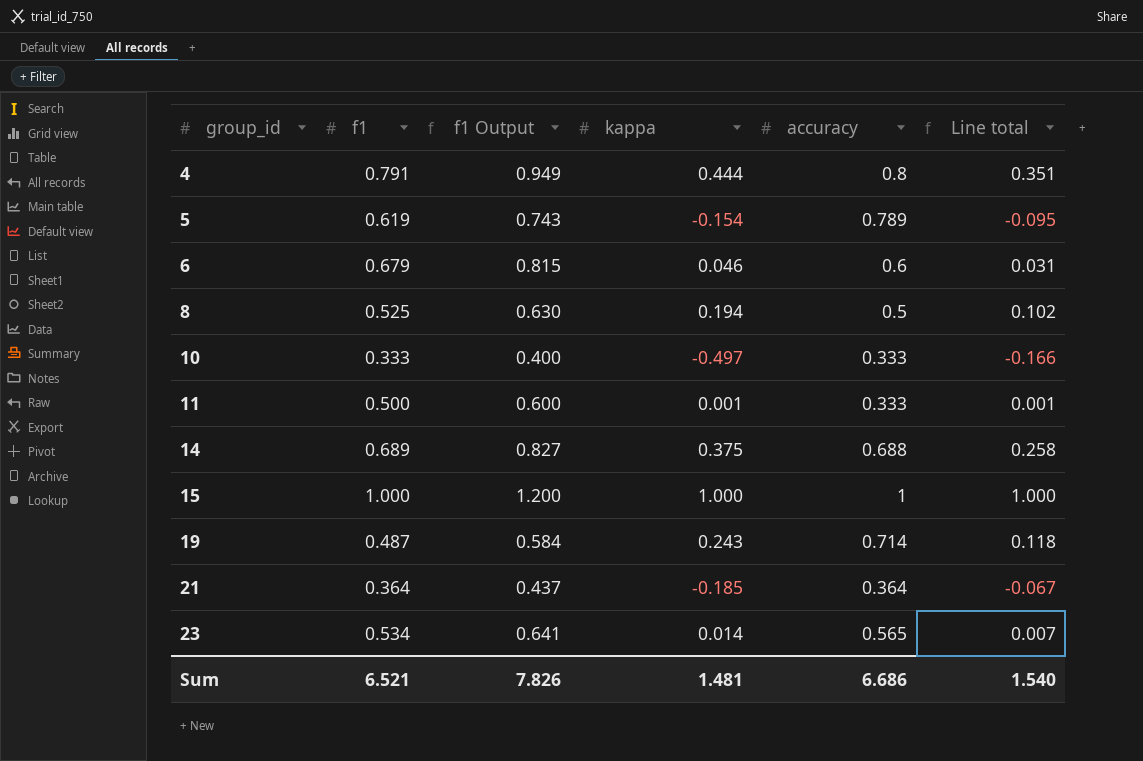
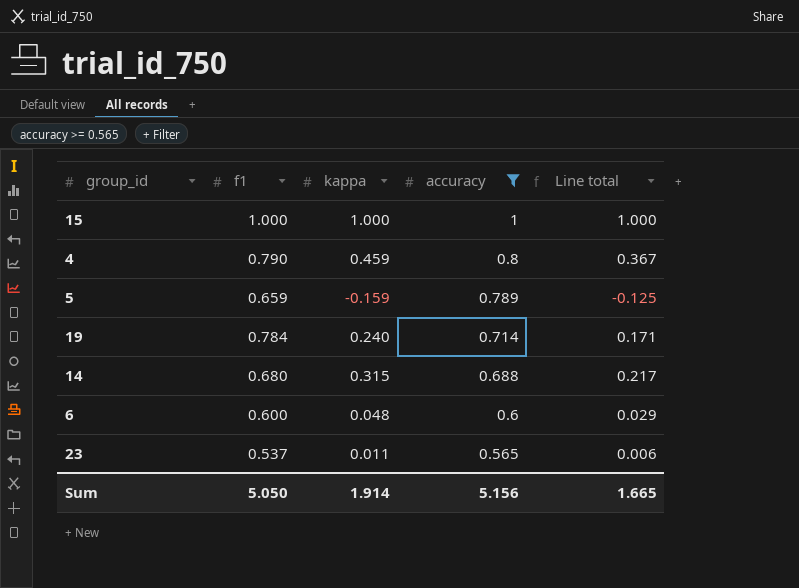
filter: none -> accuracy >= 0.565
row order: group_id ascending -> accuracy descending
column f1 Output | formula: [f1] * 1.2 -> none
column Line total | formula: [f1] * [kappa] -> [kappa] * [accuracy]
4 | f1: 0.791 -> 0.790
4 | kappa: 0.444 -> 0.459
5 | f1: 0.619 -> 0.659
5 | kappa: -0.154 -> -0.159
19 | f1: 0.487 -> 0.784
19 | kappa: 0.243 -> 0.240
14 | f1: 0.689 -> 0.680
14 | kappa: 0.375 -> 0.315
6 | f1: 0.679 -> 0.600
6 | kappa: 0.046 -> 0.048
23 | f1: 0.534 -> 0.537
23 | kappa: 0.014 -> 0.011
Sum | f1: 6.521 -> 5.050
Sum | kappa: 1.481 -> 1.914
Sum | accuracy: 6.686 -> 5.156
Sum | Line total: 1.540 -> 1.665

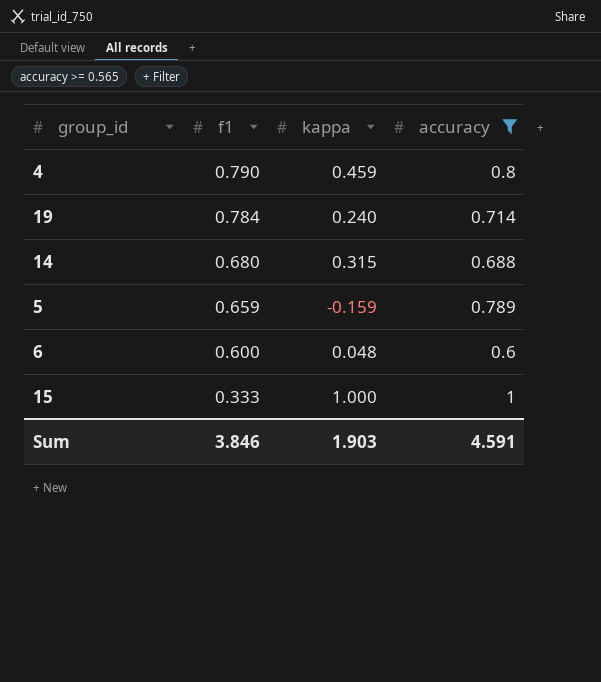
row order: accuracy descending -> f1 descending
column Line total | formula: [kappa] * [accuracy] -> none
row 23: 0.537 | 0.011 | 0.565 | 0.006 -> none
15 | f1: 1.000 -> 0.333
Sum | f1: 5.050 -> 3.846
Sum | kappa: 1.914 -> 1.903
Sum | accuracy: 5.156 -> 4.591

